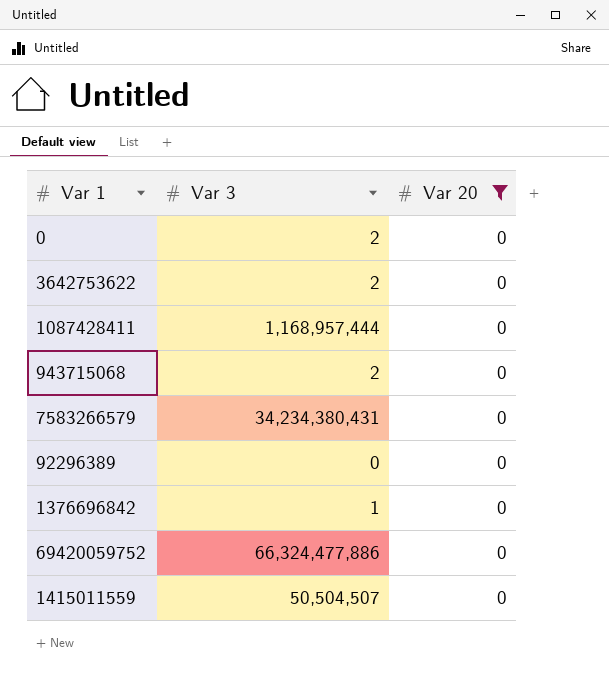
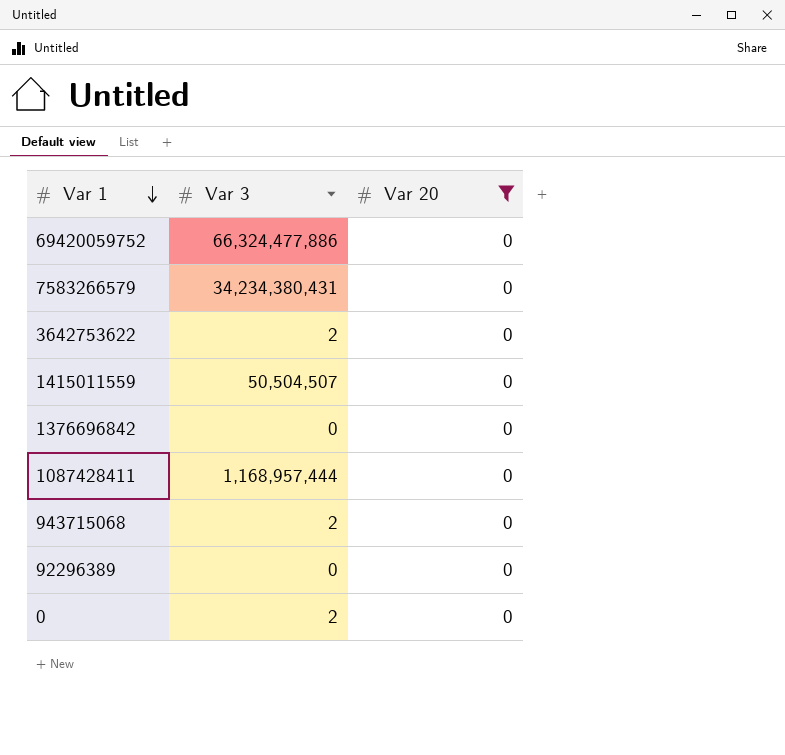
row order: none -> Var 1 descending
1376696842 | Var 3: 1 -> 0

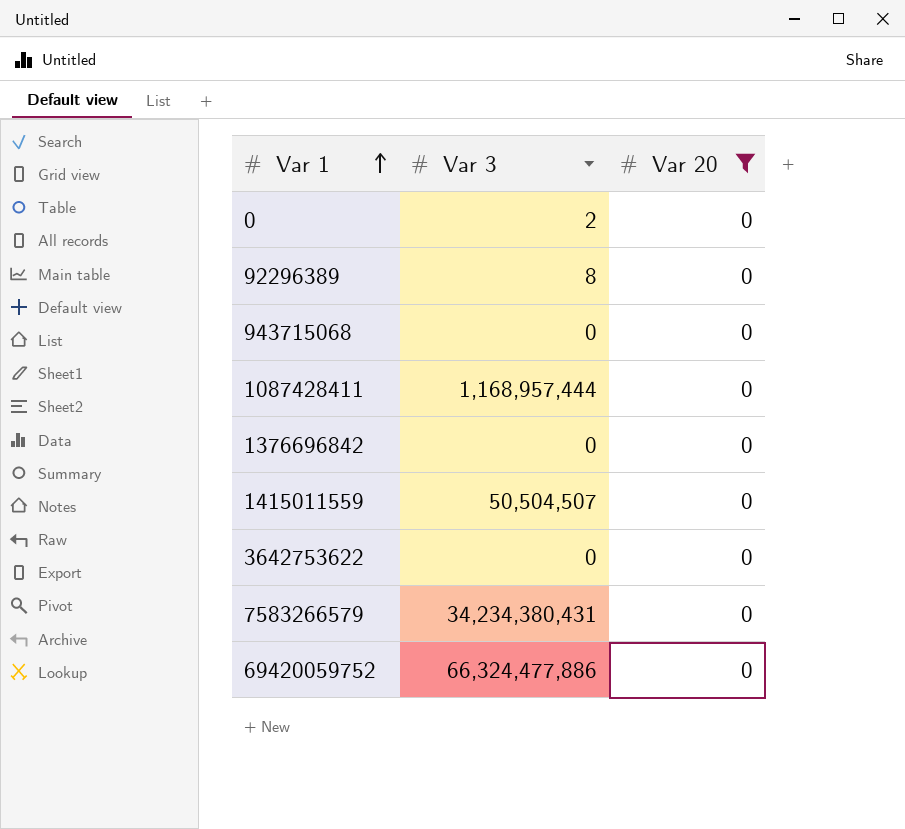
row order: Var 1 descending -> Var 1 ascending
92296389 | Var 3: 0 -> 8
943715068 | Var 3: 2 -> 0
3642753622 | Var 3: 2 -> 0

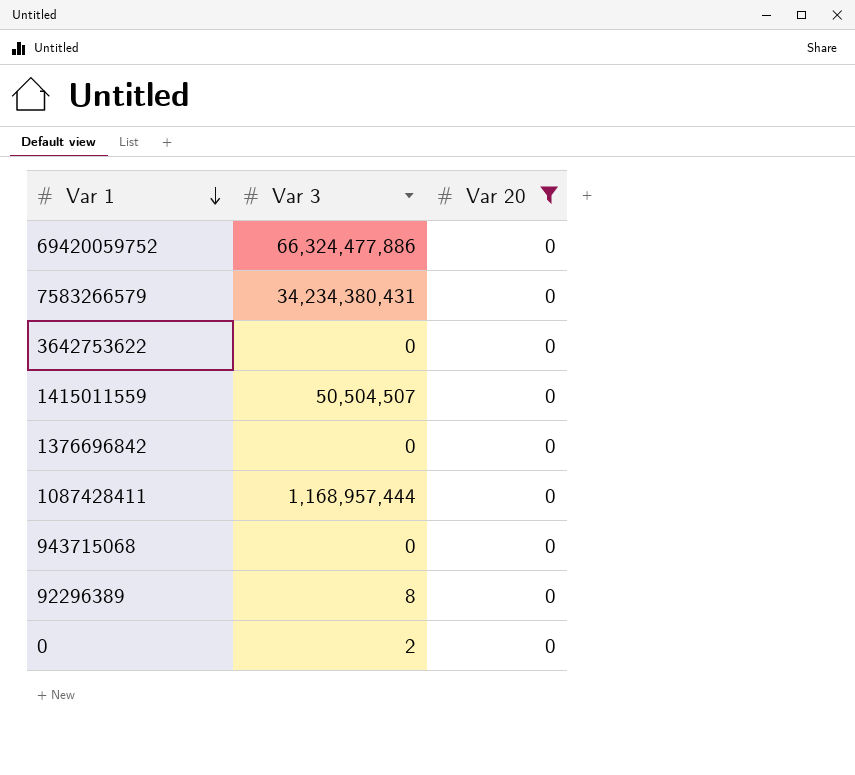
row order: Var 1 ascending -> Var 1 descending

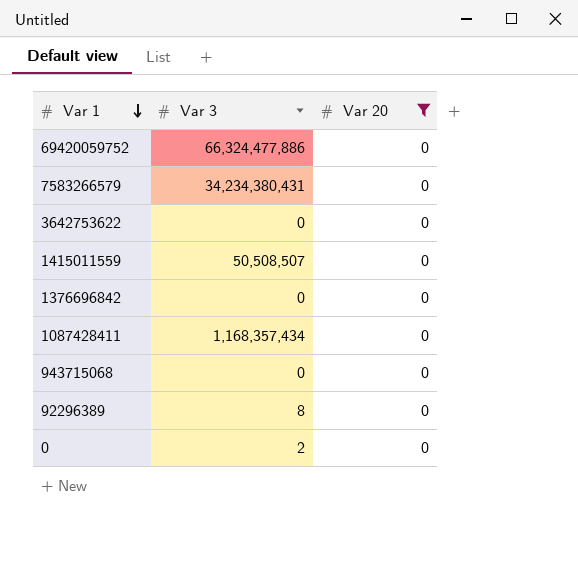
1415011559 | Var 3: 50,504,507 -> 50,508,507
1087428411 | Var 3: 1,168,957,444 -> 1,168,357,434

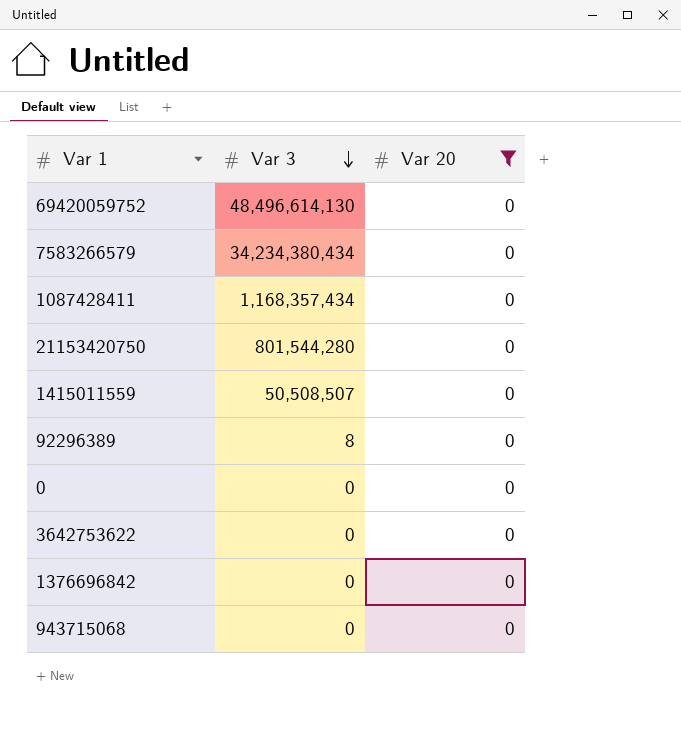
row order: Var 1 descending -> Var 3 descending
69420059752 | Var 3: 66,324,477,886 -> 48,496,614,130
7583266579 | Var 3: 34,234,380,431 -> 34,234,380,434
row 21153420750: none -> 801,544,280 | 0
0 | Var 3: 2 -> 0

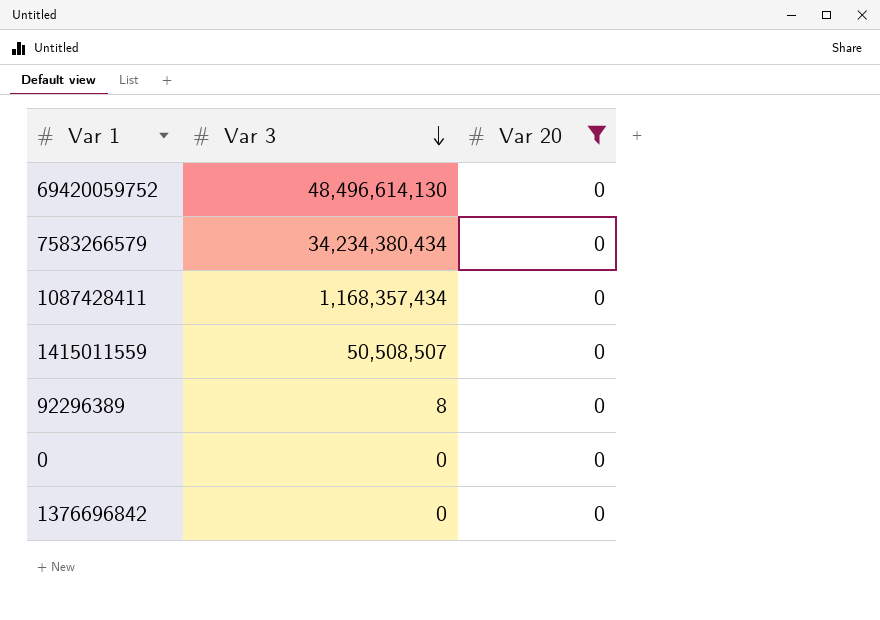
row 21153420750: 801,544,280 | 0 -> none
row 3642753622: 0 | 0 -> none
row 943715068: 0 | 0 -> none

